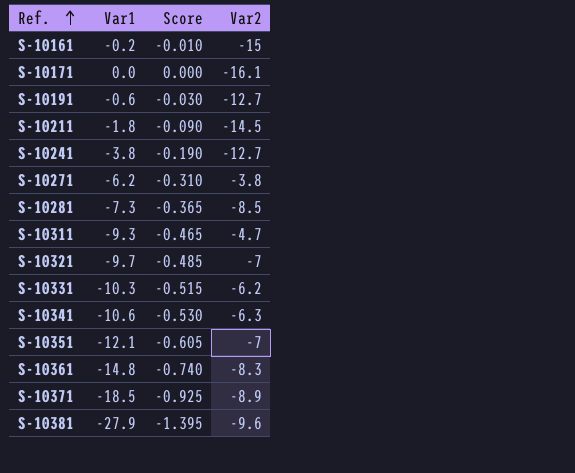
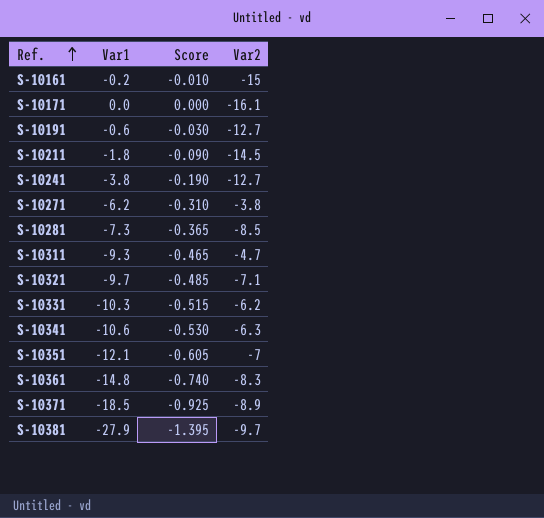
S-10321 | Var2: -7 -> -7.1
S-10381 | Var2: -9.6 -> -9.7

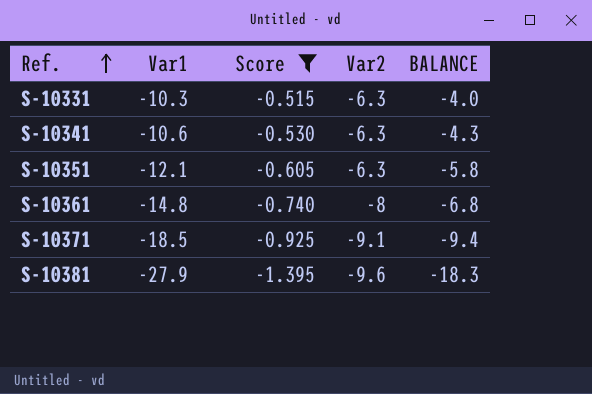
filter: none -> Score <= -0.515
column BALANCE | formula: none -> [Var1] - [Var2]
S-10331 | Var2: -6.2 -> -6.3
S-10351 | Var2: -7 -> -6.3
S-10361 | Var2: -8.3 -> -8
S-10371 | Var2: -8.9 -> -9.1
S-10381 | Var2: -9.7 -> -9.6

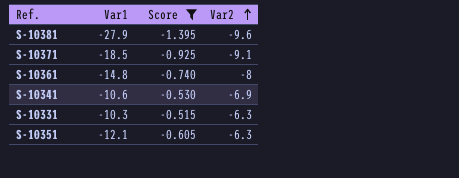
row order: Ref. ascending -> Var2 ascending
column BALANCE | formula: [Var1] - [Var2] -> none
S-10341 | Var2: -6.3 -> -6.9

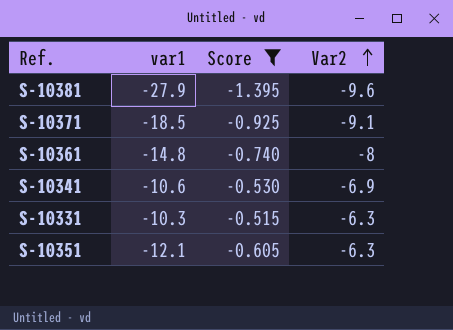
column name: Var1 -> var1

